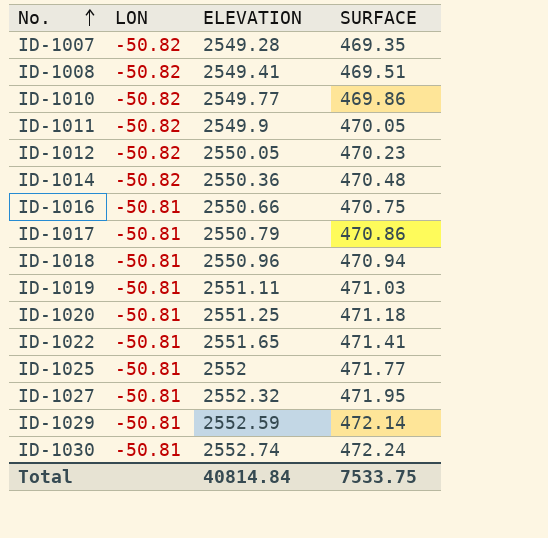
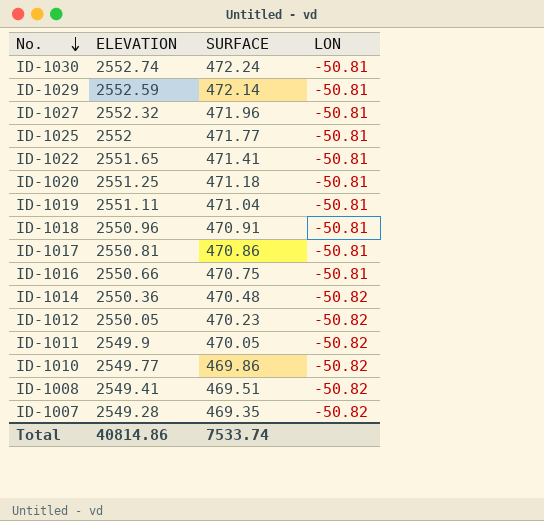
row order: No. ascending -> No. descending
column LON | position: 2 -> 4
ID-1027 | SURFACE: 471.95 -> 471.96
ID-1019 | SURFACE: 471.03 -> 471.04
ID-1018 | SURFACE: 470.94 -> 470.91
ID-1017 | ELEVATION: 2550.79 -> 2550.81
Total | ELEVATION: 40814.84 -> 40814.86
Total | SURFACE: 7533.75 -> 7533.74

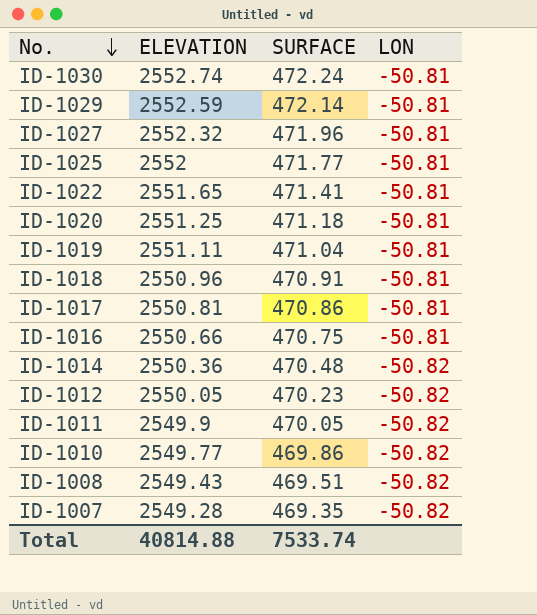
ID-1008 | ELEVATION: 2549.41 -> 2549.43
Total | ELEVATION: 40814.86 -> 40814.88

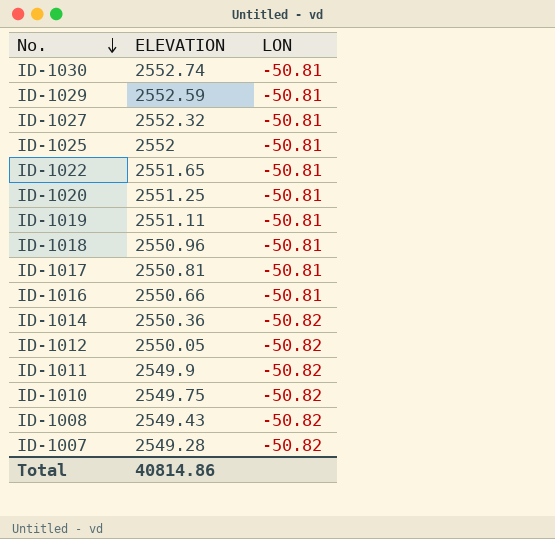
column SURFACE | position: 3 -> none
ID-1010 | ELEVATION: 2549.77 -> 2549.75
Total | ELEVATION: 40814.88 -> 40814.86

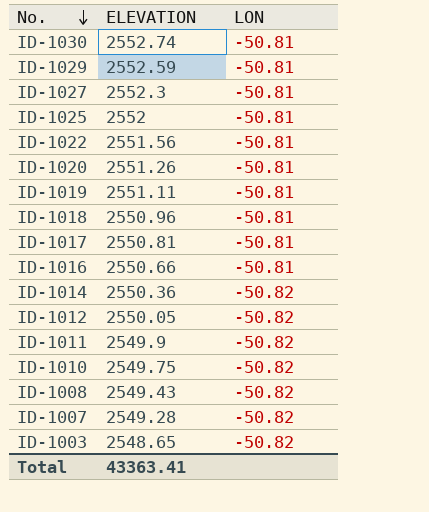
ID-1027 | ELEVATION: 2552.32 -> 2552.3
ID-1022 | ELEVATION: 2551.65 -> 2551.56
ID-1020 | ELEVATION: 2551.25 -> 2551.26
row ID-1003: none -> 2548.65 | -50.82
Total | ELEVATION: 40814.86 -> 43363.41

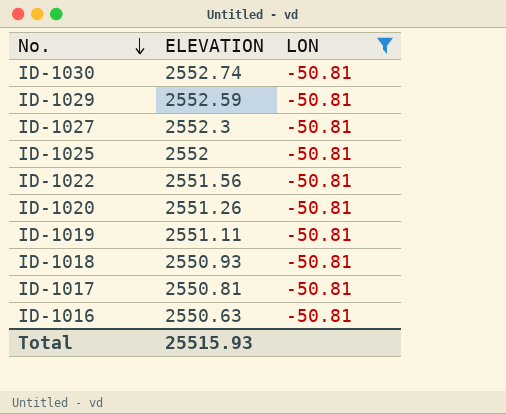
filter: none -> LON = -50.81
ID-1018 | ELEVATION: 2550.96 -> 2550.93
ID-1016 | ELEVATION: 2550.66 -> 2550.63
Total | ELEVATION: 43363.41 -> 25515.93

